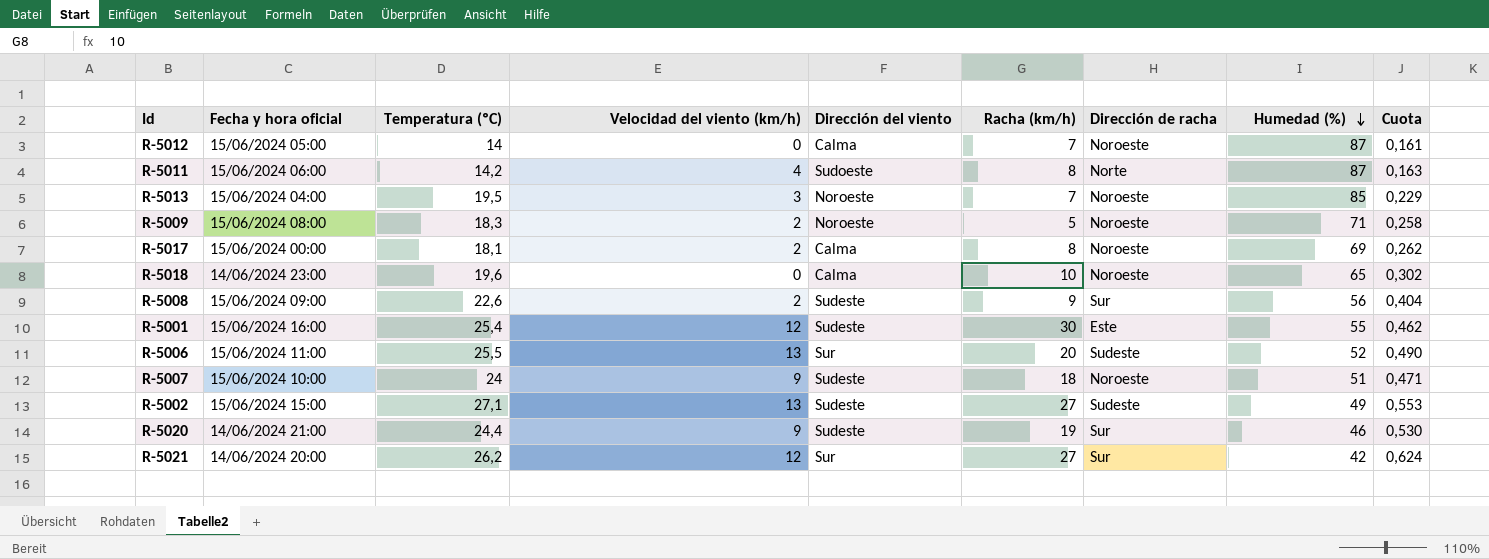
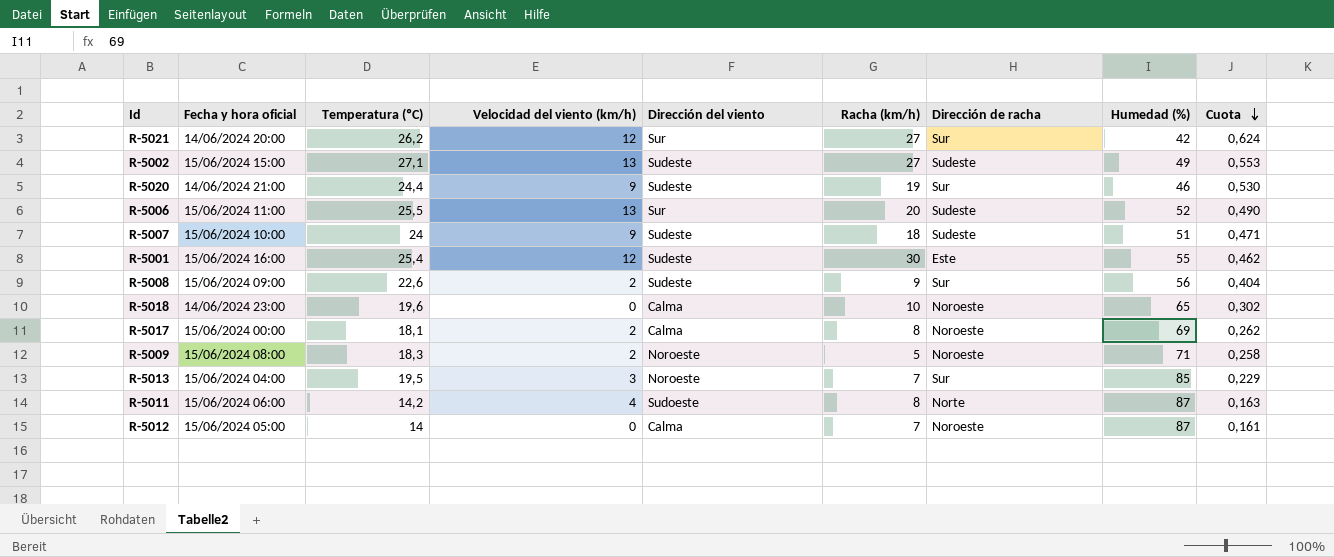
row order: Humedad (%) descending -> Cuota descending
R-5007 | Dirección de racha: Noroeste -> Sudeste
R-5013 | Dirección de racha: Noroeste -> Sur

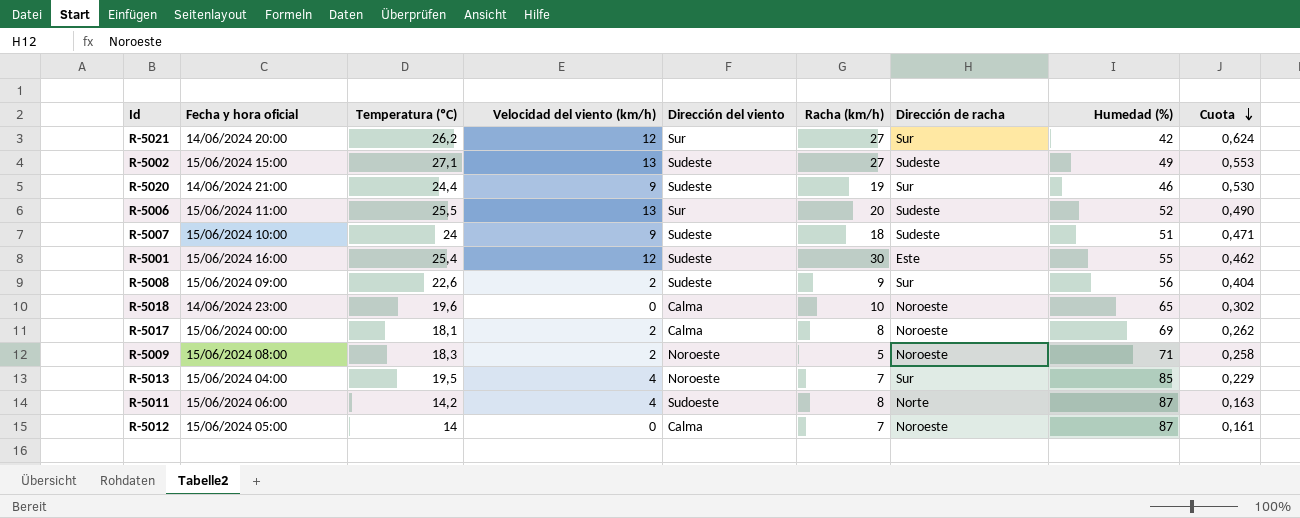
R-5013 | Velocidad del viento (km/h): 3 -> 4

